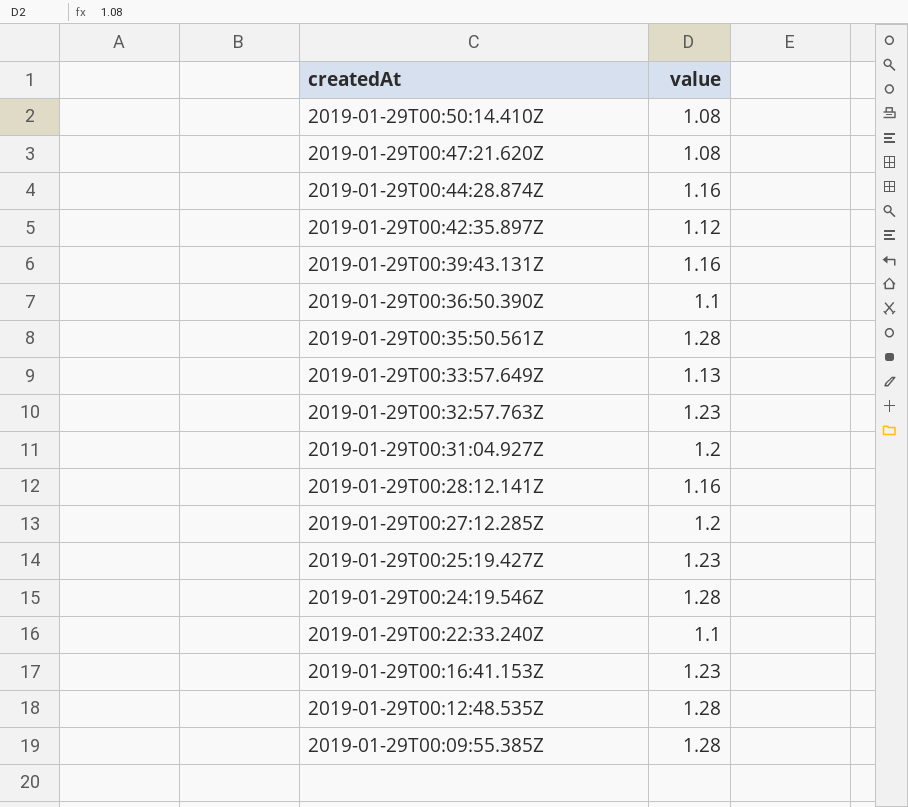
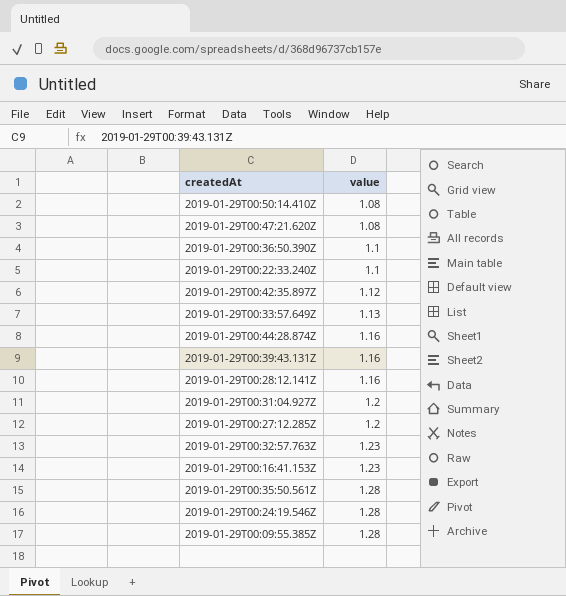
row order: createdAt descending -> value ascending
row 2019-01-29T00:25:19.427Z: 1.23 -> none
row 2019-01-29T00:12:48.535Z: 1.28 -> none

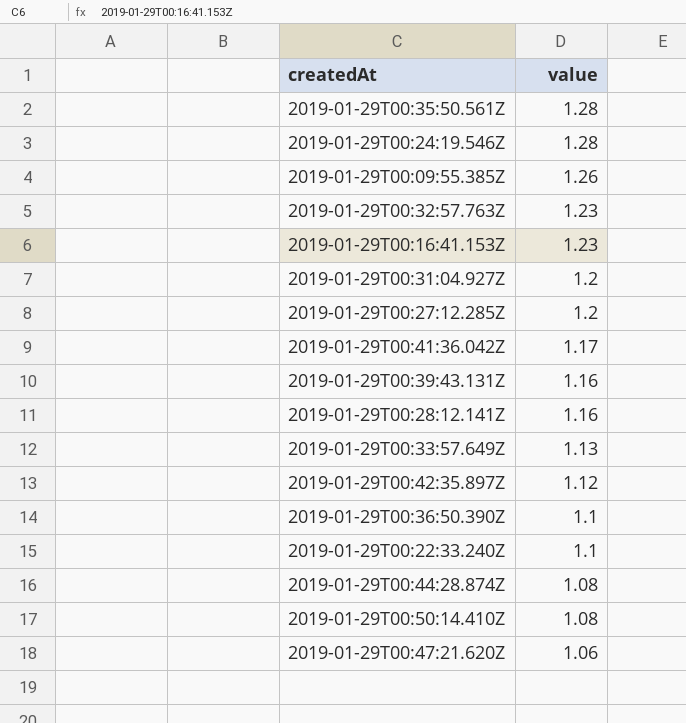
row order: value ascending -> value descending
2019-01-29T00:09:55.385Z | value: 1.28 -> 1.26
row 2019-01-29T00:41:36.042Z: none -> 1.17
2019-01-29T00:44:28.874Z | value: 1.16 -> 1.08
2019-01-29T00:47:21.620Z | value: 1.08 -> 1.06

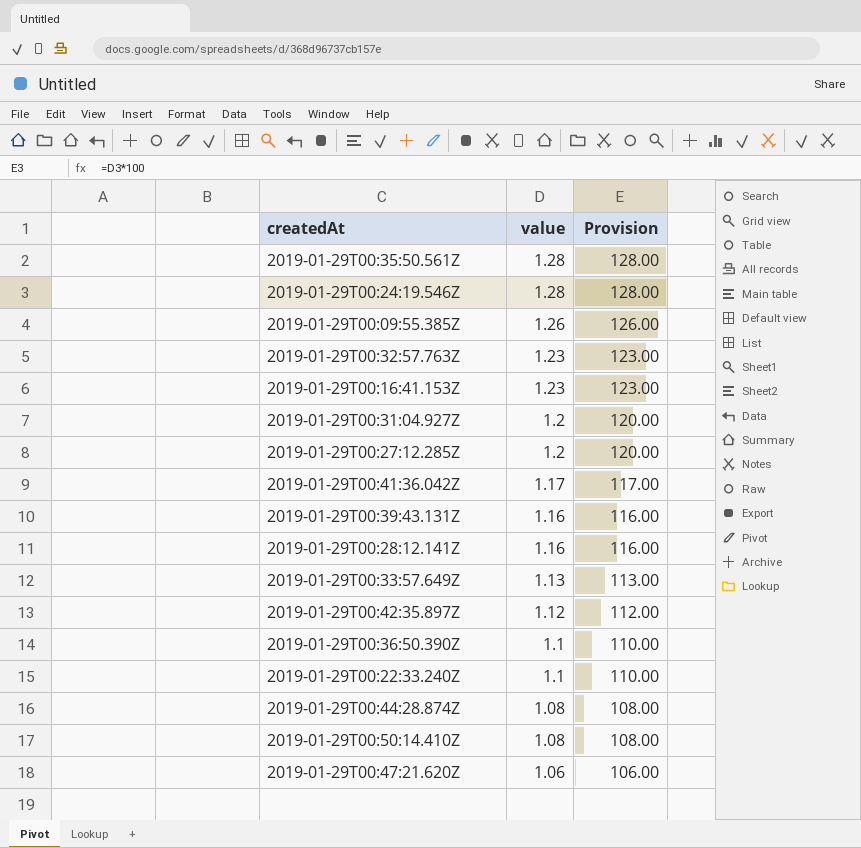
column Provision | formula: none -> [value] * 100

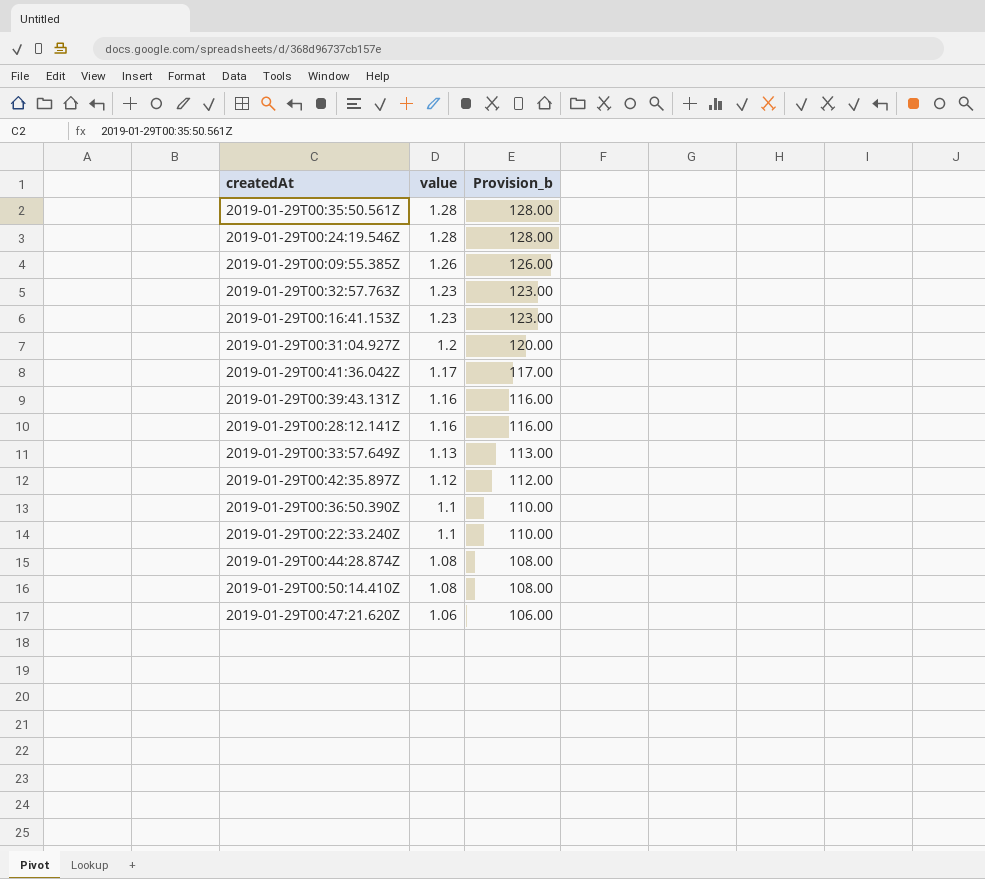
column name: Provision -> Provision_b
row 2019-01-29T00:27:12.285Z: 1.2 | 120.00 -> none

